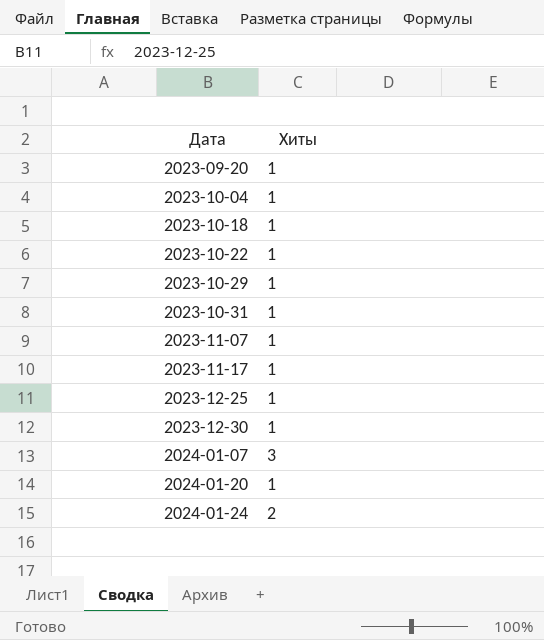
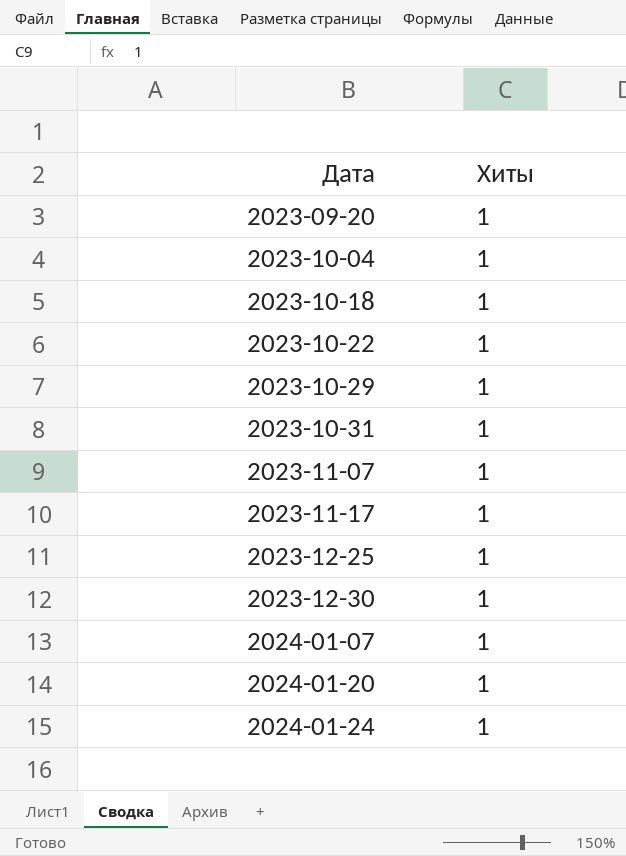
2024-01-07 | Хиты: 3 -> 1
2024-01-24 | Хиты: 2 -> 1

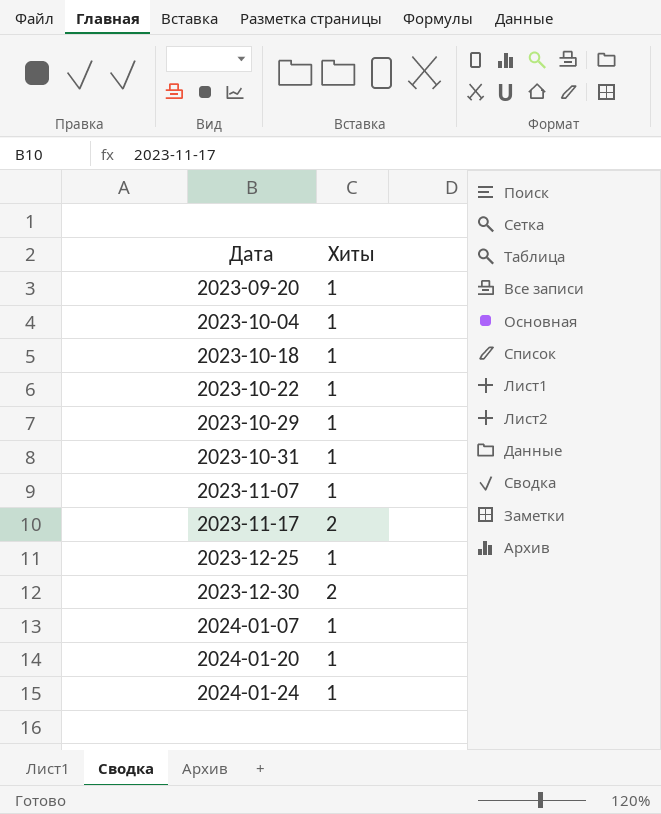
2023-11-17 | Хиты: 1 -> 2
2023-12-30 | Хиты: 1 -> 2

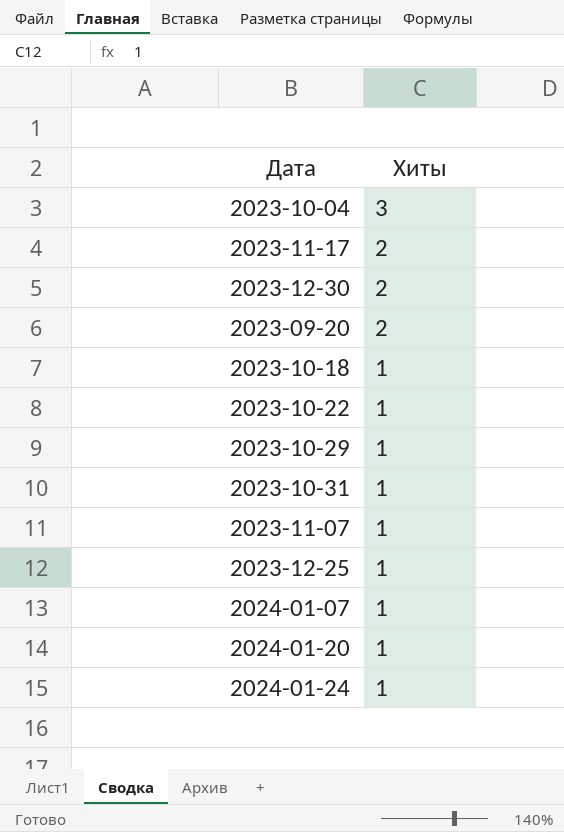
row order: Дата ascending -> Хиты descending
2023-10-04 | Хиты: 1 -> 3
2023-09-20 | Хиты: 1 -> 2

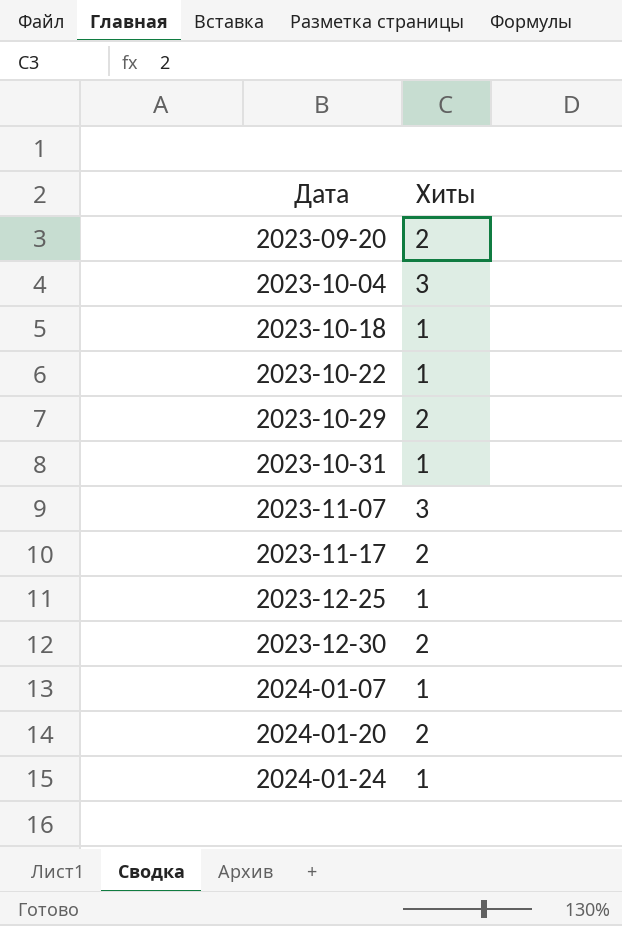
row order: Хиты descending -> Дата ascending
2023-10-29 | Хиты: 1 -> 2
2023-11-07 | Хиты: 1 -> 3
2024-01-20 | Хиты: 1 -> 2

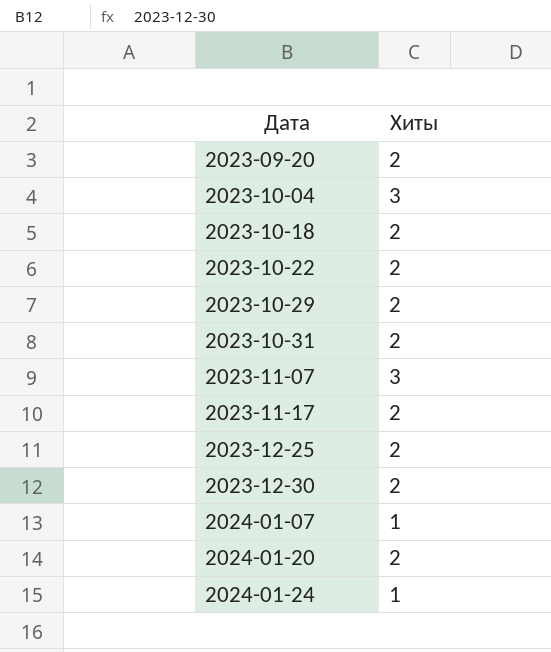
2023-10-18 | Хиты: 1 -> 2
2023-10-22 | Хиты: 1 -> 2
2023-10-31 | Хиты: 1 -> 2
2023-12-25 | Хиты: 1 -> 2

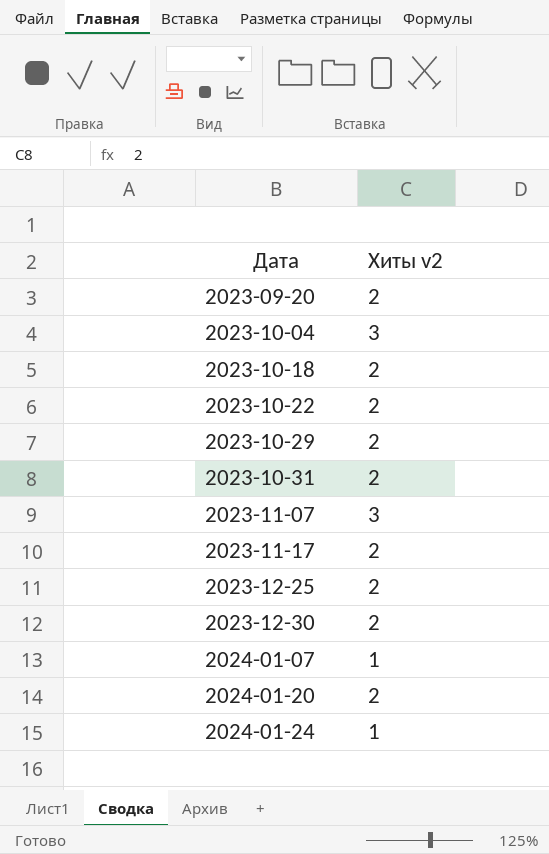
column name: Хиты -> Хиты v2

